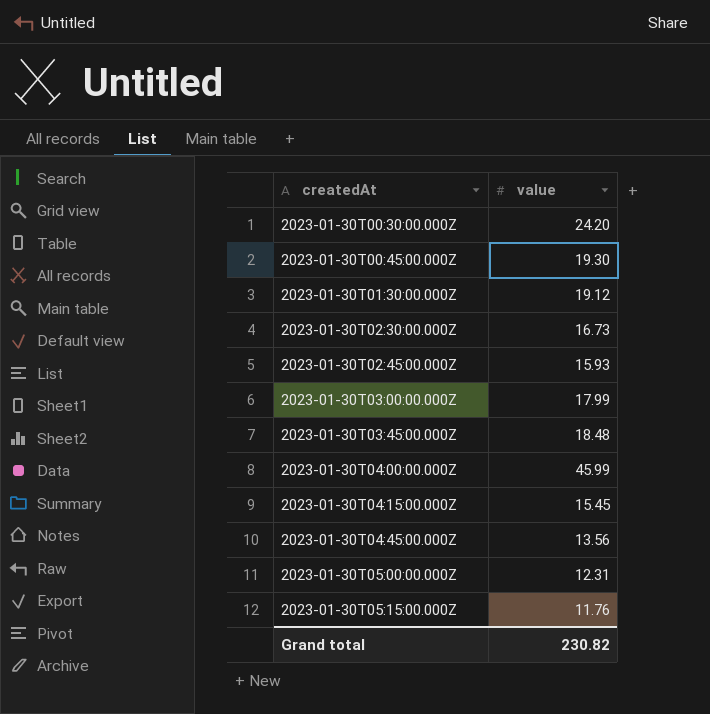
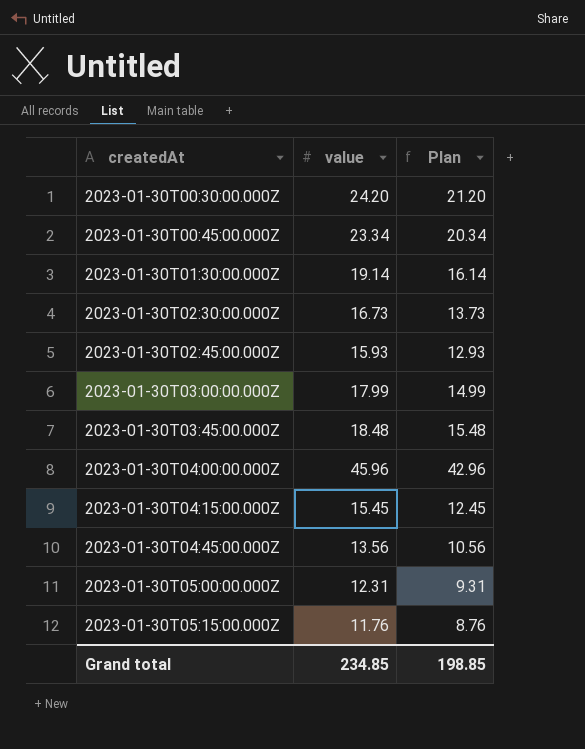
column Plan | formula: none -> [value] - 3
2023-01-30T00:45:00.000Z | value: 19.30 -> 23.34
2023-01-30T01:30:00.000Z | value: 19.12 -> 19.14
2023-01-30T04:00:00.000Z | value: 45.99 -> 45.96
Grand total | value: 230.82 -> 234.85

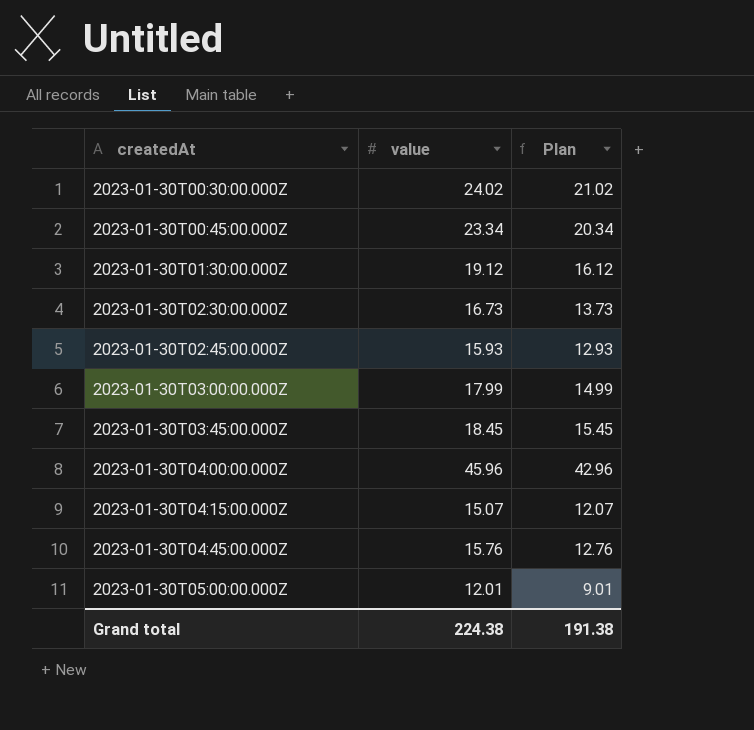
row 2023-01-30T05:15:00.000Z: 11.76 | 8.76 -> none
2023-01-30T00:30:00.000Z | value: 24.20 -> 24.02
2023-01-30T00:30:00.000Z | Plan: 21.20 -> 21.02
2023-01-30T01:30:00.000Z | value: 19.14 -> 19.12
2023-01-30T01:30:00.000Z | Plan: 16.14 -> 16.12
2023-01-30T03:45:00.000Z | value: 18.48 -> 18.45
2023-01-30T03:45:00.000Z | Plan: 15.48 -> 15.45
2023-01-30T04:15:00.000Z | value: 15.45 -> 15.07
2023-01-30T04:15:00.000Z | Plan: 12.45 -> 12.07
2023-01-30T04:45:00.000Z | value: 13.56 -> 15.76
2023-01-30T04:45:00.000Z | Plan: 10.56 -> 12.76
2023-01-30T05:00:00.000Z | value: 12.31 -> 12.01
2023-01-30T05:00:00.000Z | Plan: 9.31 -> 9.01
Grand total | value: 234.85 -> 224.38
Grand total | Plan: 198.85 -> 191.38

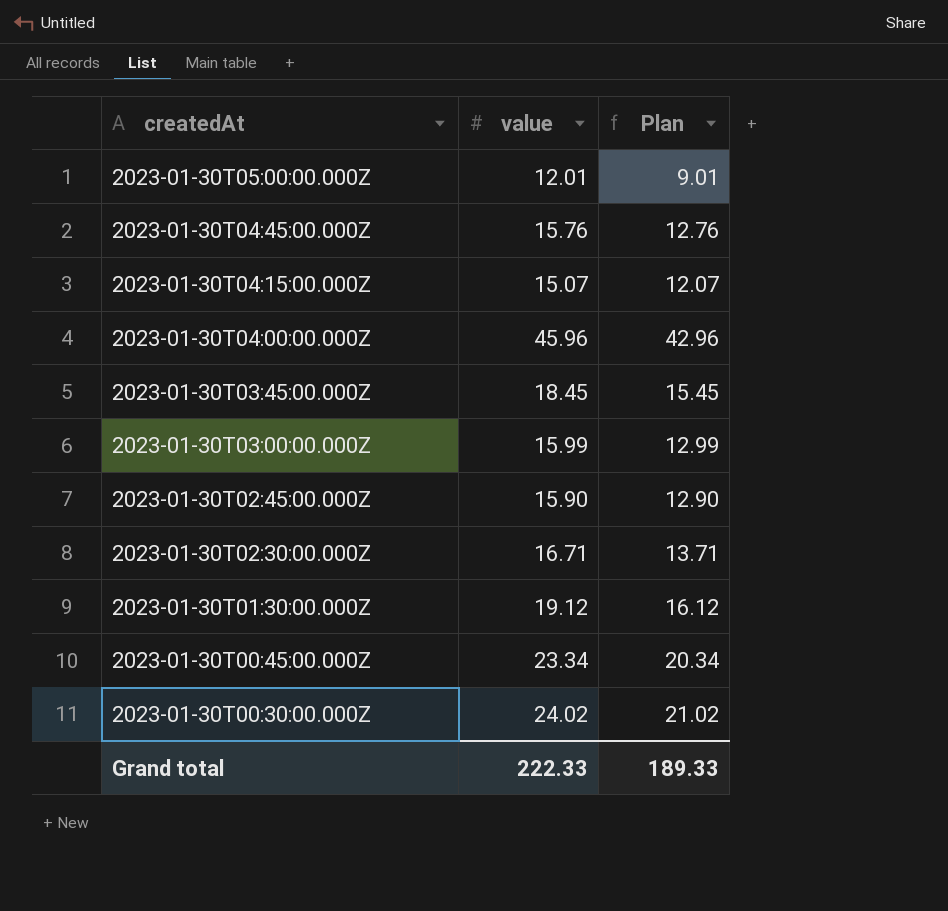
row order: createdAt ascending -> createdAt descending
2023-01-30T03:00:00.000Z | value: 17.99 -> 15.99
2023-01-30T03:00:00.000Z | Plan: 14.99 -> 12.99
2023-01-30T02:45:00.000Z | value: 15.93 -> 15.90
2023-01-30T02:45:00.000Z | Plan: 12.93 -> 12.90
2023-01-30T02:30:00.000Z | value: 16.73 -> 16.71
2023-01-30T02:30:00.000Z | Plan: 13.73 -> 13.71
Grand total | value: 224.38 -> 222.33
Grand total | Plan: 191.38 -> 189.33

